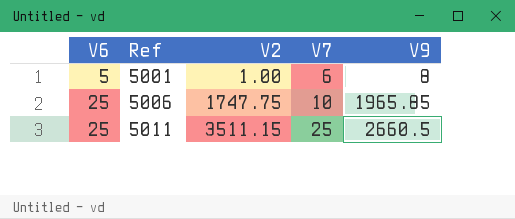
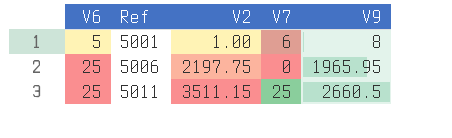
5006 | V2: 1747.75 -> 2197.75
5006 | V7: 10 -> 0
5006 | V9: 1965.85 -> 1965.95

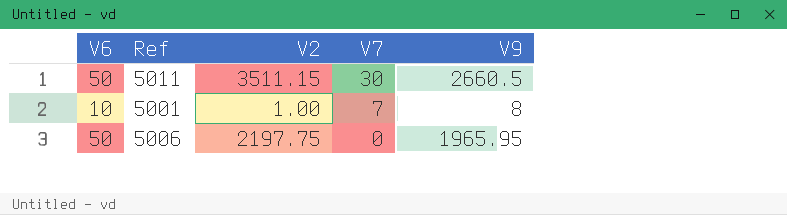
row order: V6 ascending -> V7 descending
5011 | V6: 25 -> 50
5011 | V7: 25 -> 30
5001 | V6: 5 -> 10
5001 | V7: 6 -> 7
5006 | V6: 25 -> 50

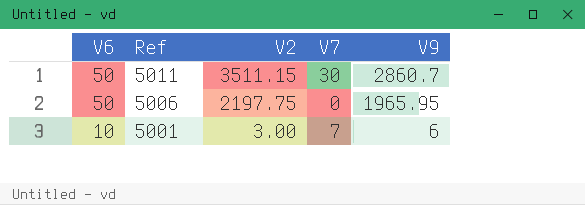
row order: V7 descending -> V6 descending
5011 | V9: 2660.5 -> 2860.7
5001 | V2: 1.00 -> 3.00
5001 | V9: 8 -> 6

